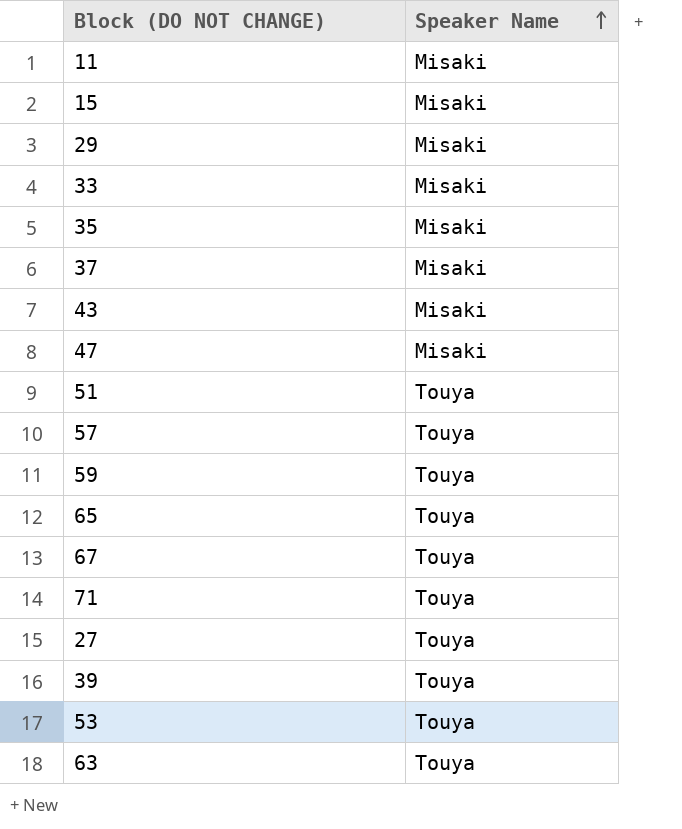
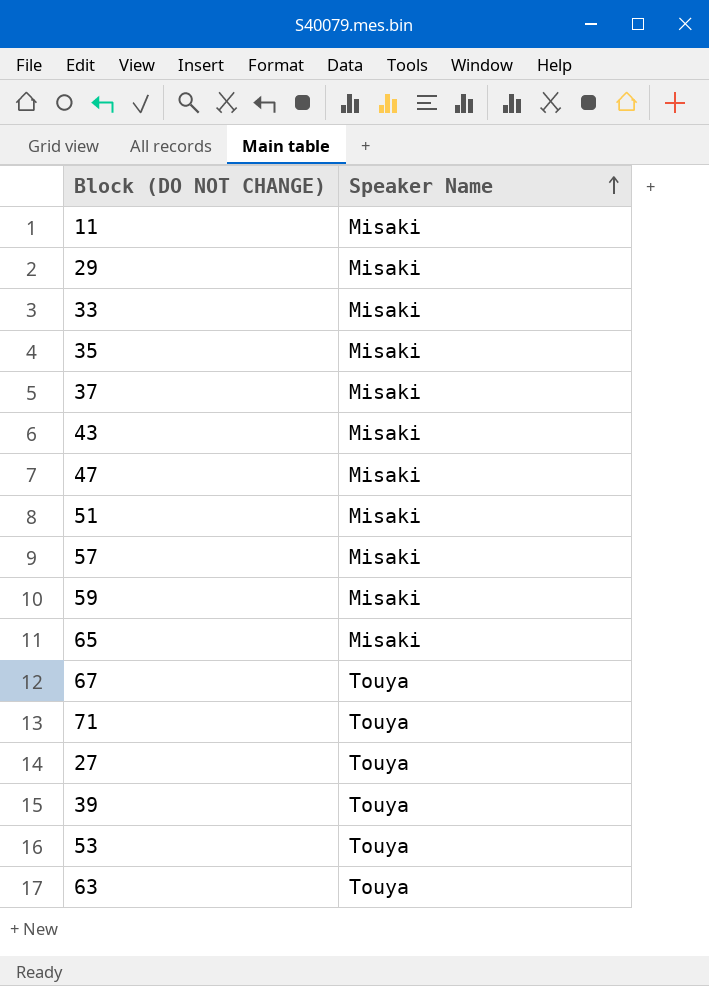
row 15: Misaki -> none
51 | Speaker Name: Touya -> Misaki
57 | Speaker Name: Touya -> Misaki
59 | Speaker Name: Touya -> Misaki
65 | Speaker Name: Touya -> Misaki

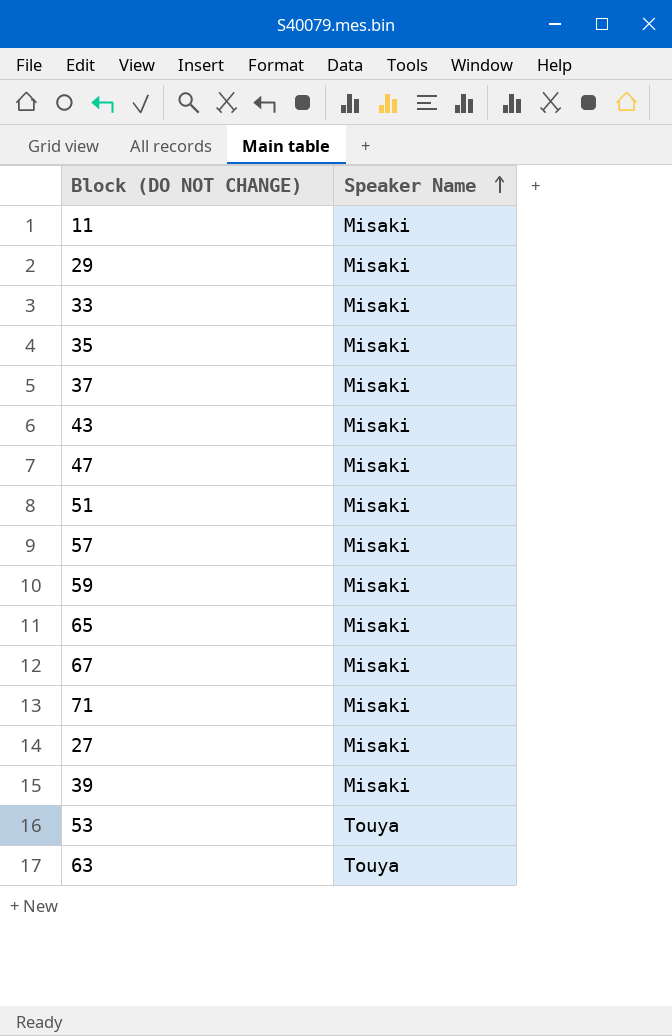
67 | Speaker Name: Touya -> Misaki
71 | Speaker Name: Touya -> Misaki
27 | Speaker Name: Touya -> Misaki
39 | Speaker Name: Touya -> Misaki

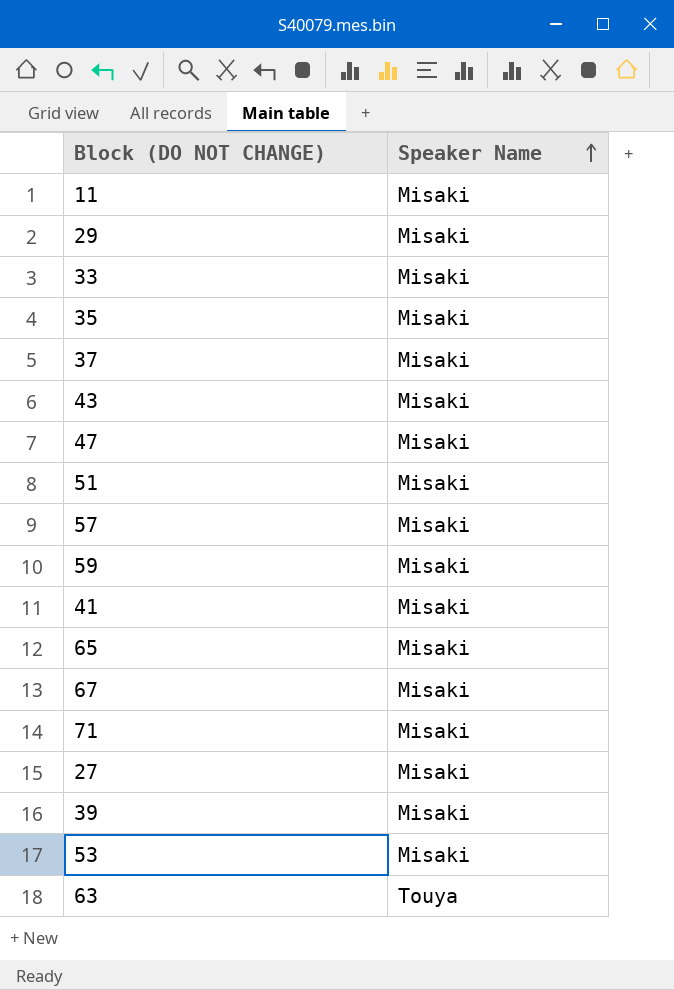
row 41: none -> Misaki
53 | Speaker Name: Touya -> Misaki

